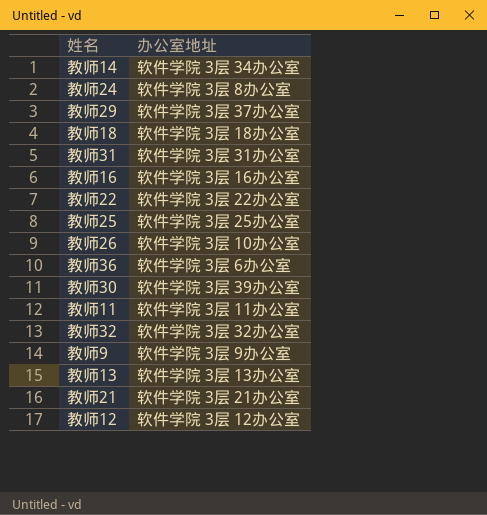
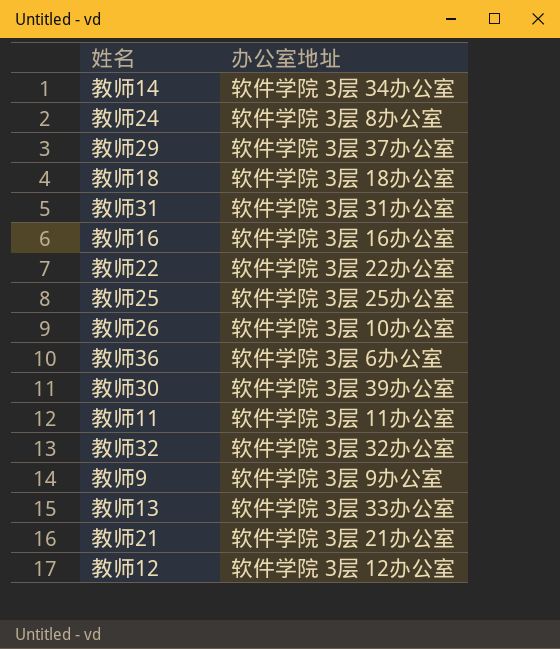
教师13 | 办公室地址: 软件学院 3层 13办公室 -> 软件学院 3层 33办公室

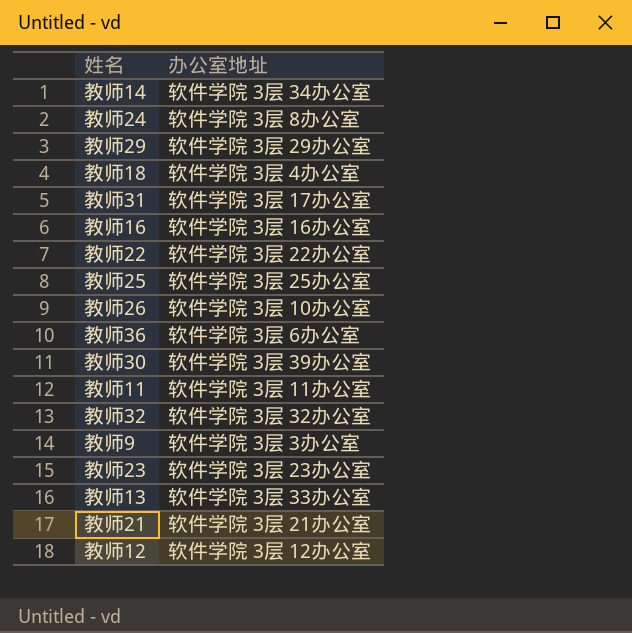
教师29 | 办公室地址: 软件学院 3层 37办公室 -> 软件学院 3层 29办公室
教师18 | 办公室地址: 软件学院 3层 18办公室 -> 软件学院 3层 4办公室
教师31 | 办公室地址: 软件学院 3层 31办公室 -> 软件学院 3层 17办公室
教师9 | 办公室地址: 软件学院 3层 9办公室 -> 软件学院 3层 3办公室
row 教师23: none -> 软件学院 3层 23办公室

